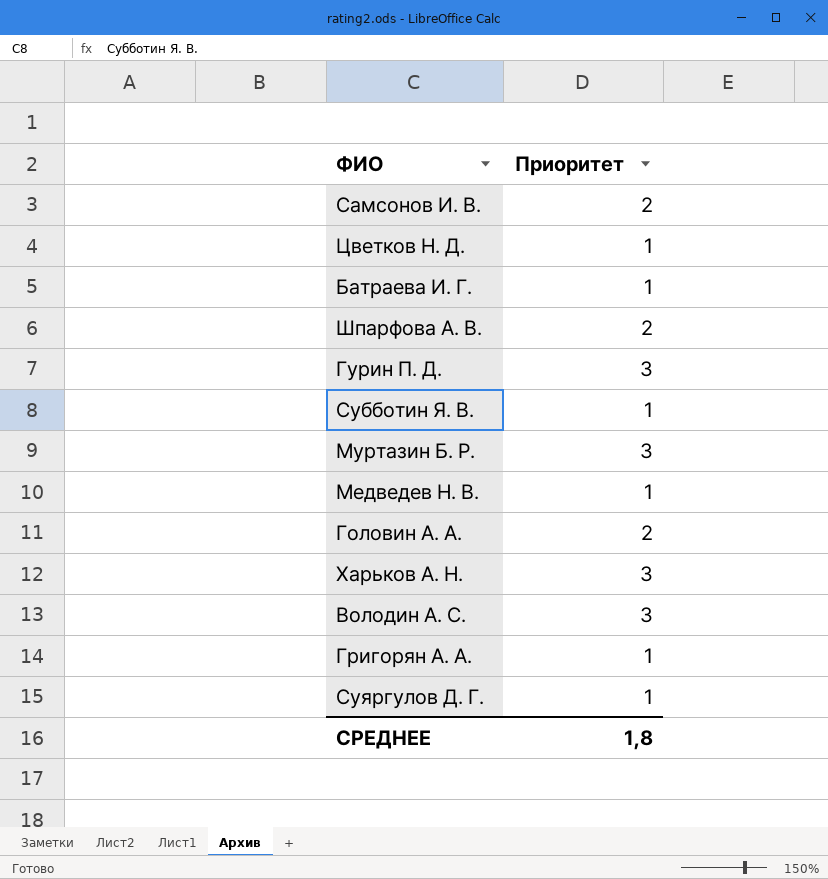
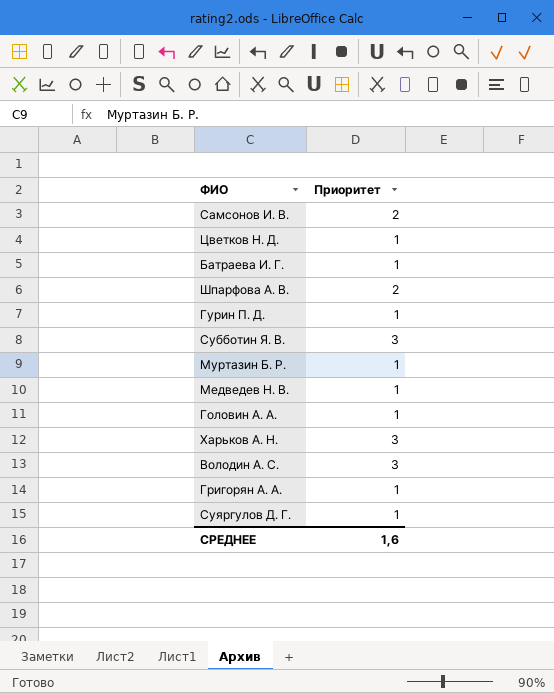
Гурин П. Д. | Приоритет: 3 -> 1
Субботин Я. В. | Приоритет: 1 -> 3
Муртазин Б. Р. | Приоритет: 3 -> 1
Головин А. А. | Приоритет: 2 -> 1
СРЕДНЕЕ | Приоритет: 1,8 -> 1,6

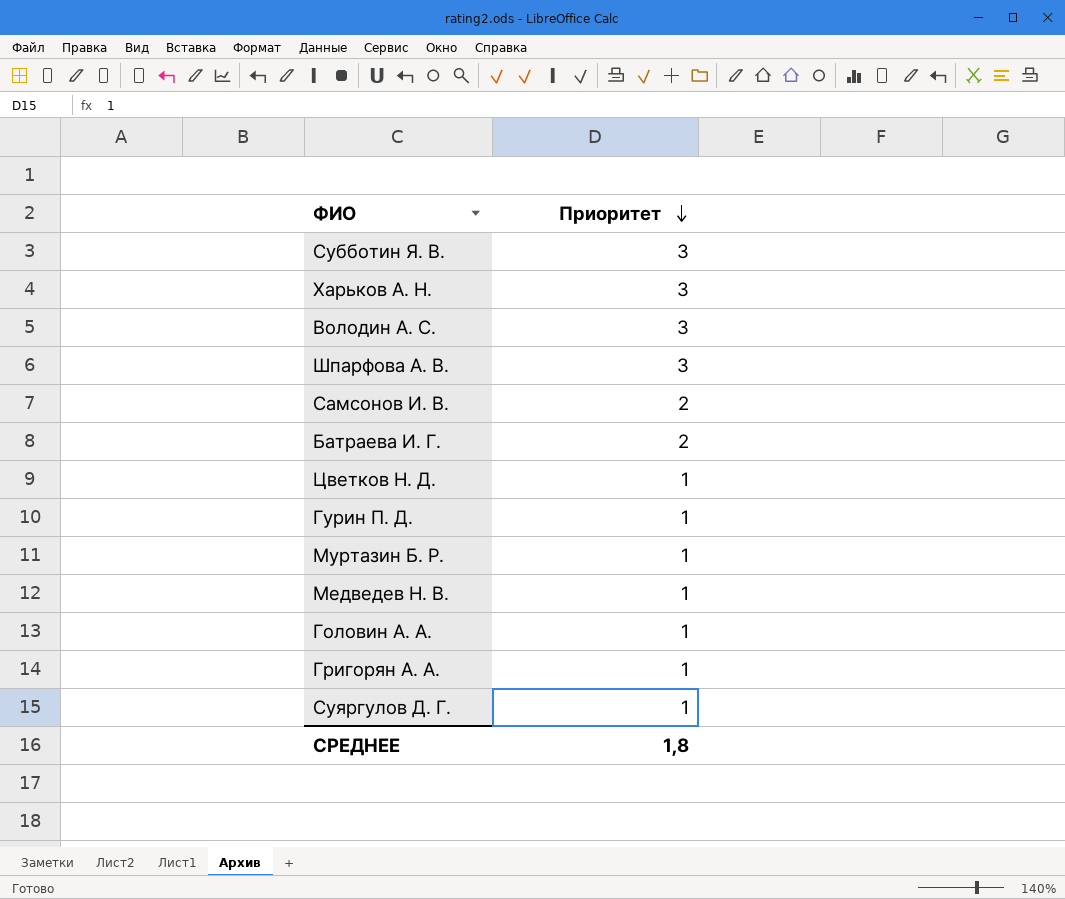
row order: none -> Приоритет descending
Шпарфова А. В. | Приоритет: 2 -> 3
Батраева И. Г. | Приоритет: 1 -> 2
СРЕДНЕЕ | Приоритет: 1,6 -> 1,8

